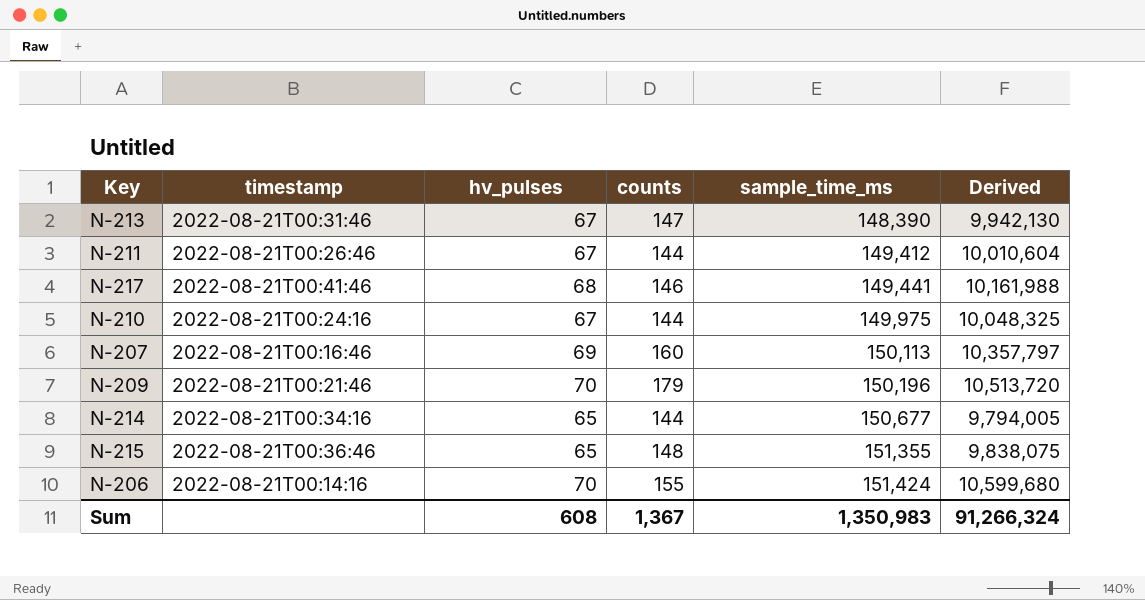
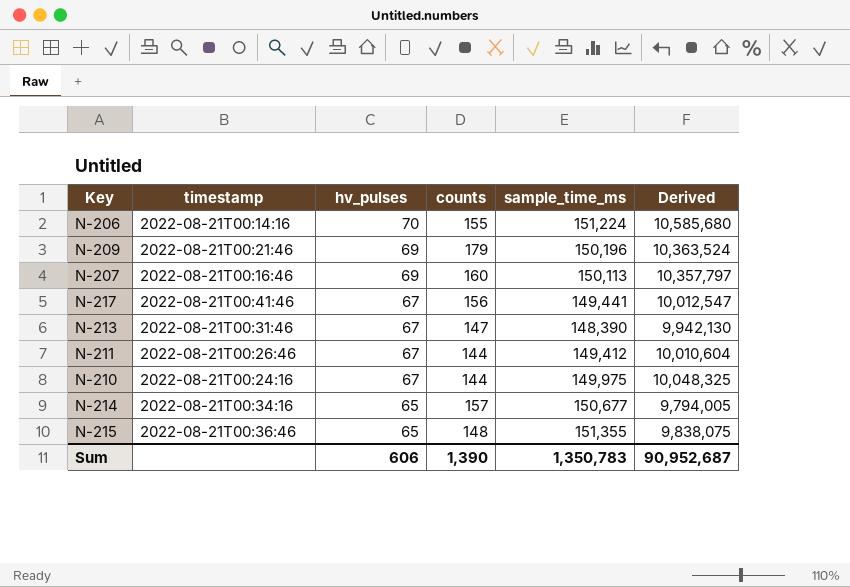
row order: sample_time_ms ascending -> hv_pulses descending
N-206 | sample_time_ms: 151,424 -> 151,224
N-206 | Derived: 10,599,680 -> 10,585,680
N-209 | hv_pulses: 70 -> 69
N-209 | Derived: 10,513,720 -> 10,363,524
N-217 | hv_pulses: 68 -> 67
N-217 | counts: 146 -> 156
N-217 | Derived: 10,161,988 -> 10,012,547
N-214 | counts: 144 -> 157
Sum | hv_pulses: 608 -> 606
Sum | counts: 1,367 -> 1,390
Sum | sample_time_ms: 1,350,983 -> 1,350,783
Sum | Derived: 91,266,324 -> 90,952,687

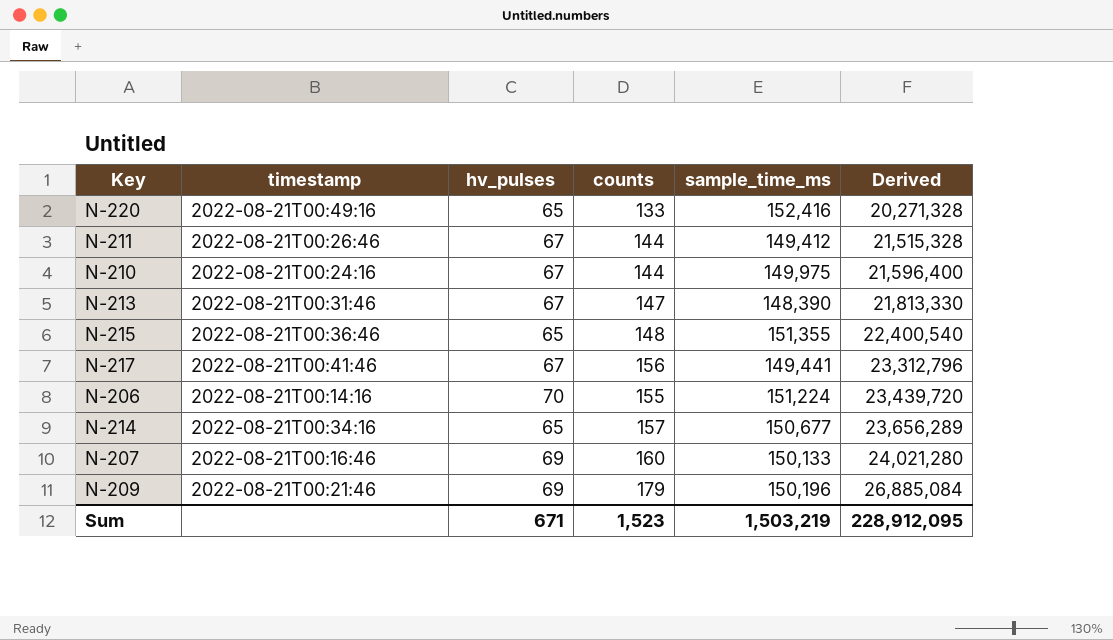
row order: hv_pulses descending -> Derived ascending
column Derived | formula: [hv_pulses] * [sample_time_ms] -> [counts] * [sample_time_ms]
row N-220: none -> 2022-08-21T00:49:16 | 65 | 133 | 152,416 | 20,271,328
N-207 | sample_time_ms: 150,113 -> 150,133
Sum | hv_pulses: 606 -> 671
Sum | counts: 1,390 -> 1,523
Sum | sample_time_ms: 1,350,783 -> 1,503,219
Sum | Derived: 90,952,687 -> 228,912,095

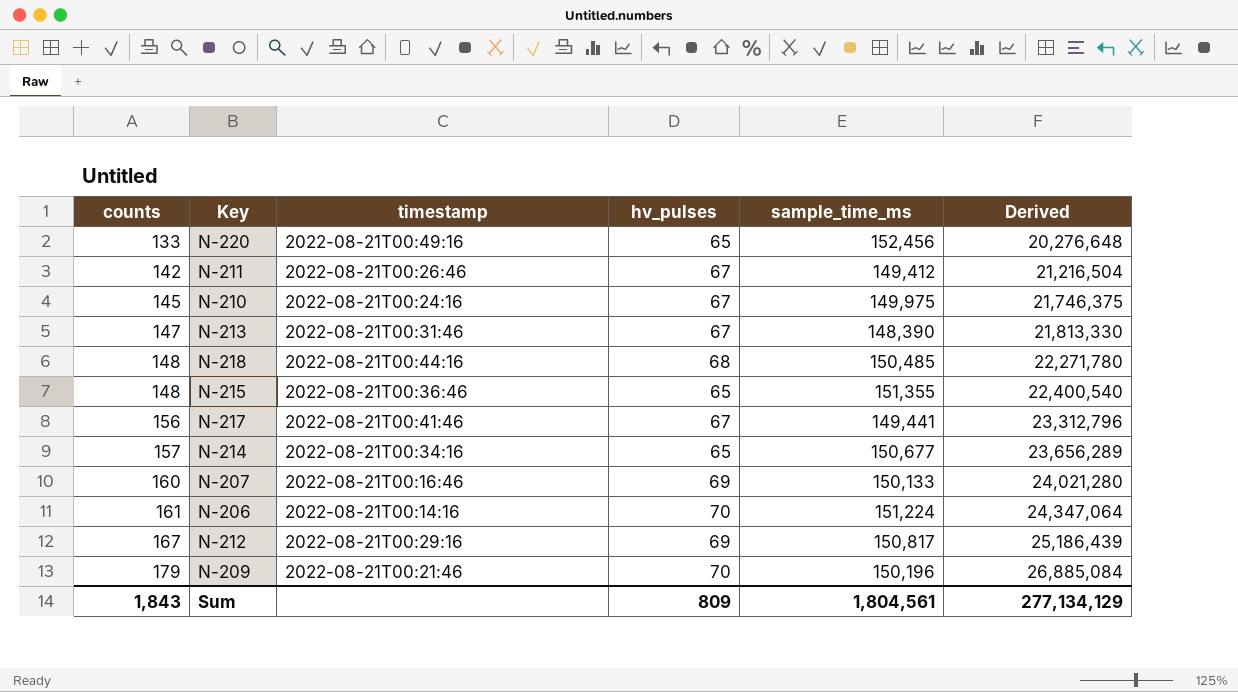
row order: Derived ascending -> counts ascending
column counts | position: 4 -> 1
N-220 | sample_time_ms: 152,416 -> 152,456
N-220 | Derived: 20,271,328 -> 20,276,648
N-211 | counts: 144 -> 142
N-211 | Derived: 21,515,328 -> 21,216,504
N-210 | counts: 144 -> 145
N-210 | Derived: 21,596,400 -> 21,746,375
row N-218: none -> 148 | 2022-08-21T00:44:16 | 68 | 150,485 | 22,271,780
N-206 | counts: 155 -> 161
N-206 | Derived: 23,439,720 -> 24,347,064
row N-212: none -> 167 | 2022-08-21T00:29:16 | 69 | 150,817 | 25,186,439
N-209 | hv_pulses: 69 -> 70
Sum | counts: 1,523 -> 1,843
Sum | hv_pulses: 671 -> 809
Sum | sample_time_ms: 1,503,219 -> 1,804,561
Sum | Derived: 228,912,095 -> 277,134,129

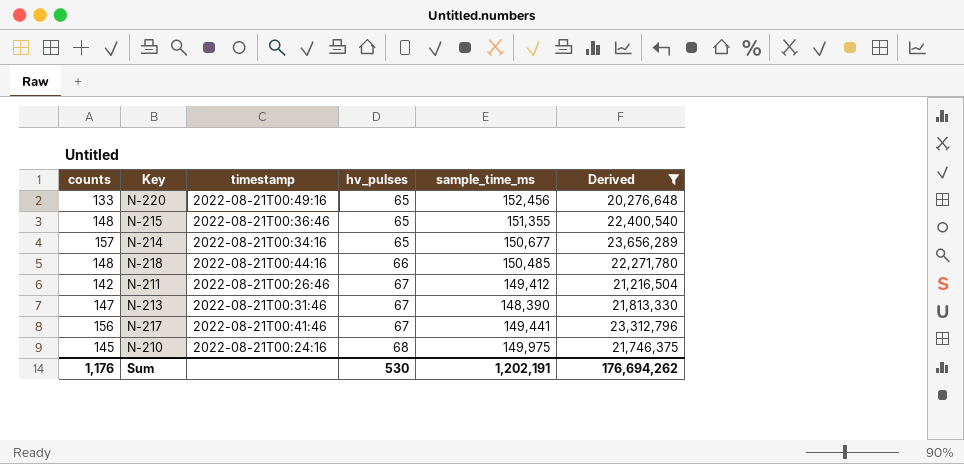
filter: none -> Derived <= 23,656,289
row order: counts ascending -> hv_pulses ascending
N-218 | hv_pulses: 68 -> 66
N-210 | hv_pulses: 67 -> 68
Sum | counts: 1,843 -> 1,176
Sum | hv_pulses: 809 -> 530
Sum | sample_time_ms: 1,804,561 -> 1,202,191
Sum | Derived: 277,134,129 -> 176,694,262

